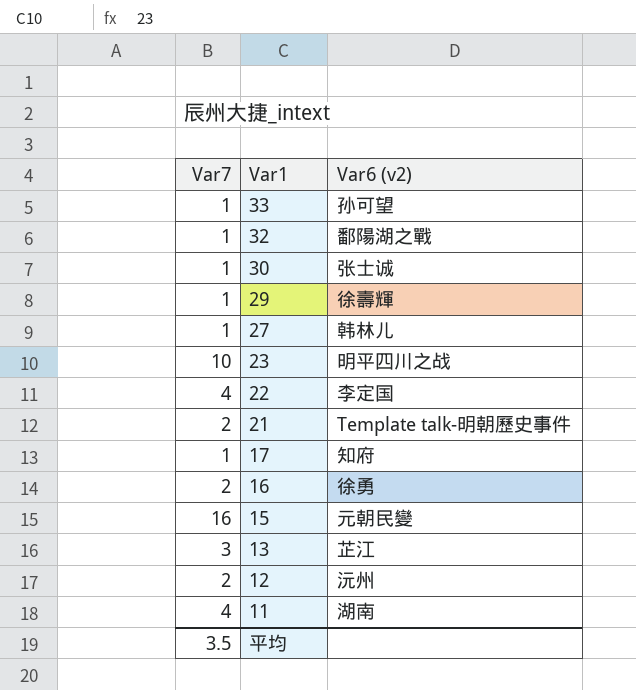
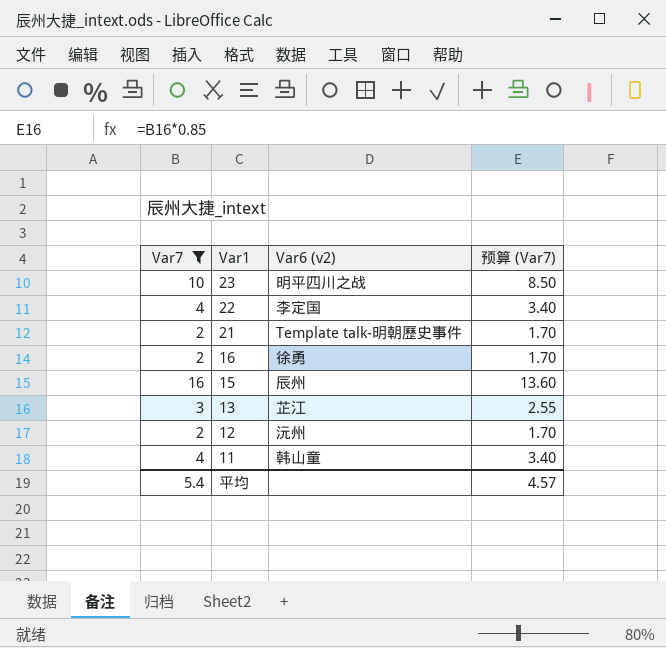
filter: none -> Var7 != 1
column 预算 (Var7) | formula: none -> [Var7] * 0.85
15 | Var6 (v2): 元朝民變 -> 辰州
11 | Var6 (v2): 湖南 -> 韩山童
平均 | Var7: 3.5 -> 5.4

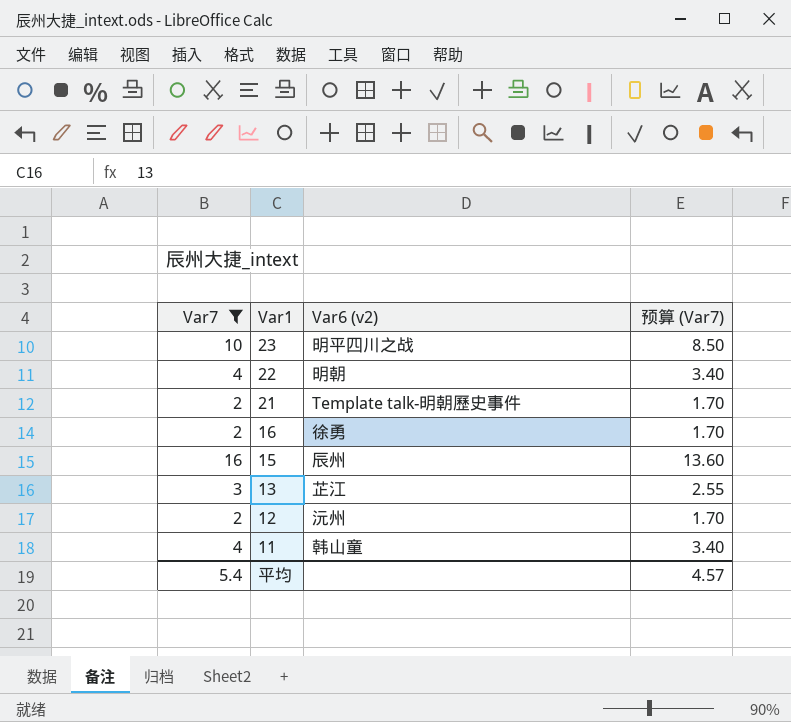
22 | Var6 (v2): 李定国 -> 明朝

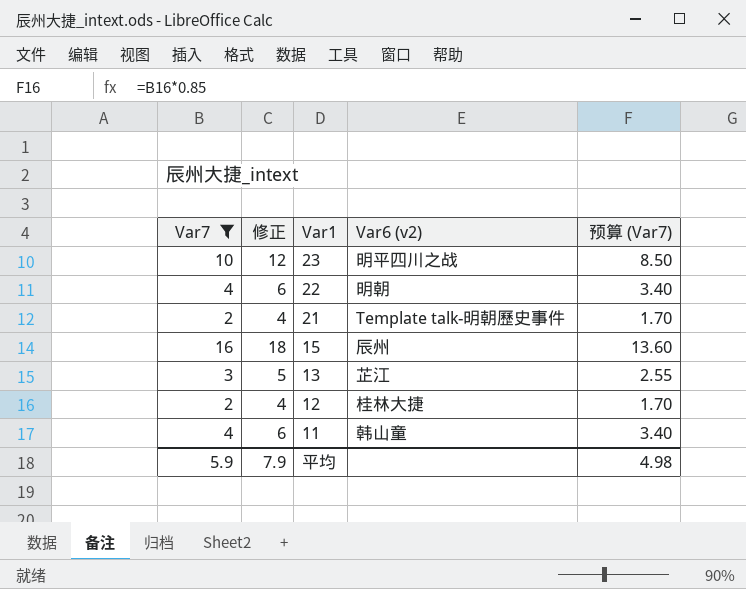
column 修正 | formula: none -> [Var7] + 2
row 16: 2 | 徐勇 | 1.70 -> none
12 | Var6 (v2): 沅州 -> 桂林大捷
平均 | Var7: 5.4 -> 5.9
平均 | 预算 (Var7): 4.57 -> 4.98

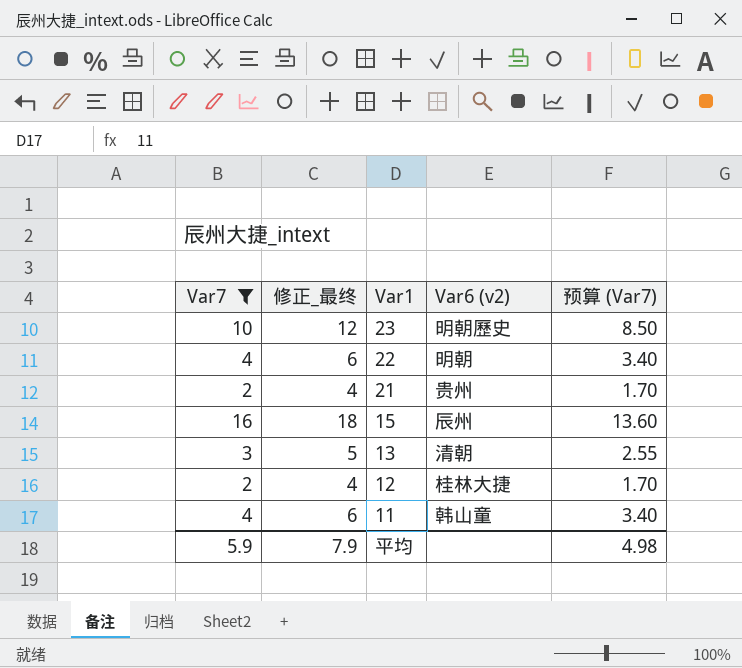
column name: 修正 -> 修正_最终
23 | Var6 (v2): 明平四川之战 -> 明朝歷史
21 | Var6 (v2): Template talk-明朝歷史事件 -> 贵州
13 | Var6 (v2): 芷江 -> 清朝

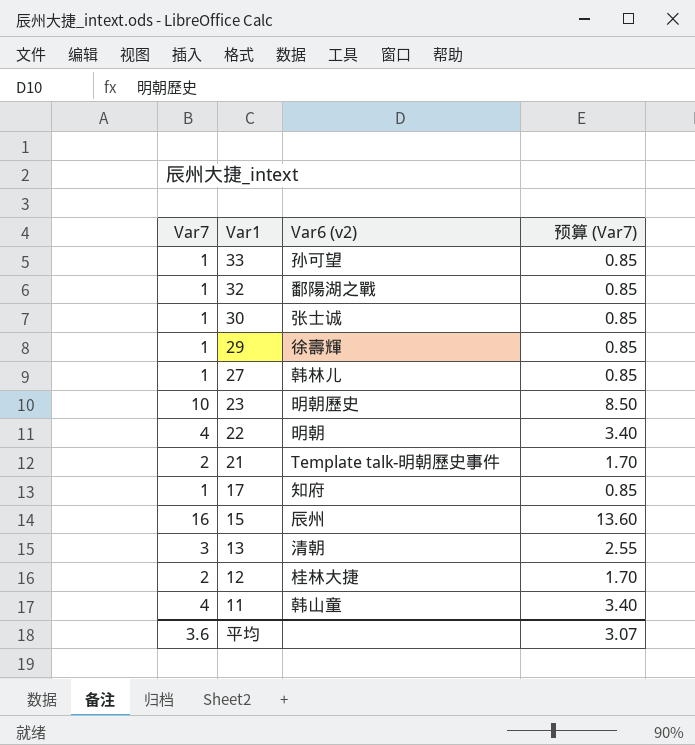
filter: Var7 != 1 -> none
column 修正_最终 | formula: [Var7] + 2 -> none
21 | Var6 (v2): 贵州 -> Template talk-明朝歷史事件
平均 | Var7: 5.9 -> 3.6
平均 | 预算 (Var7): 4.98 -> 3.07

